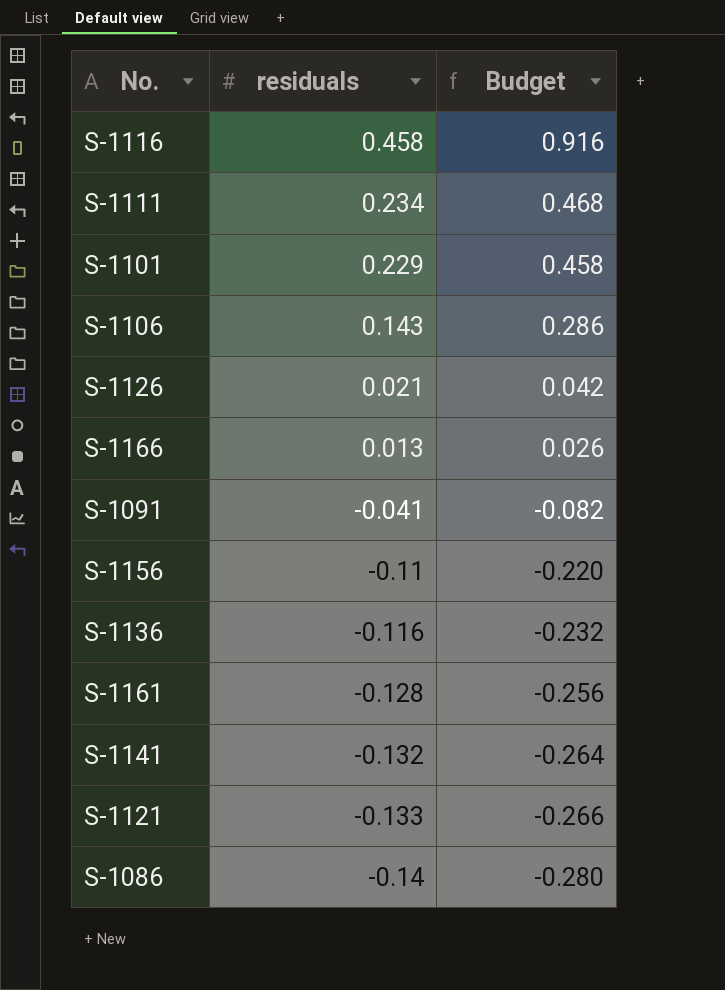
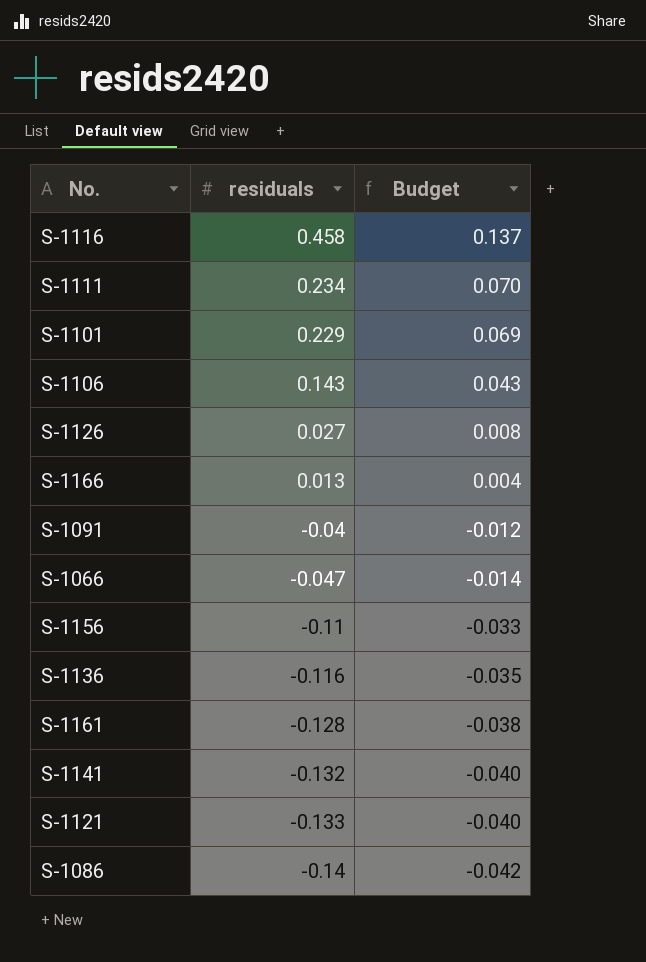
column Budget | formula: [residuals] * 2 -> [residuals] * 0.3
S-1126 | residuals: 0.021 -> 0.027
S-1091 | residuals: -0.041 -> -0.04
row S-1066: none -> -0.047 | -0.014

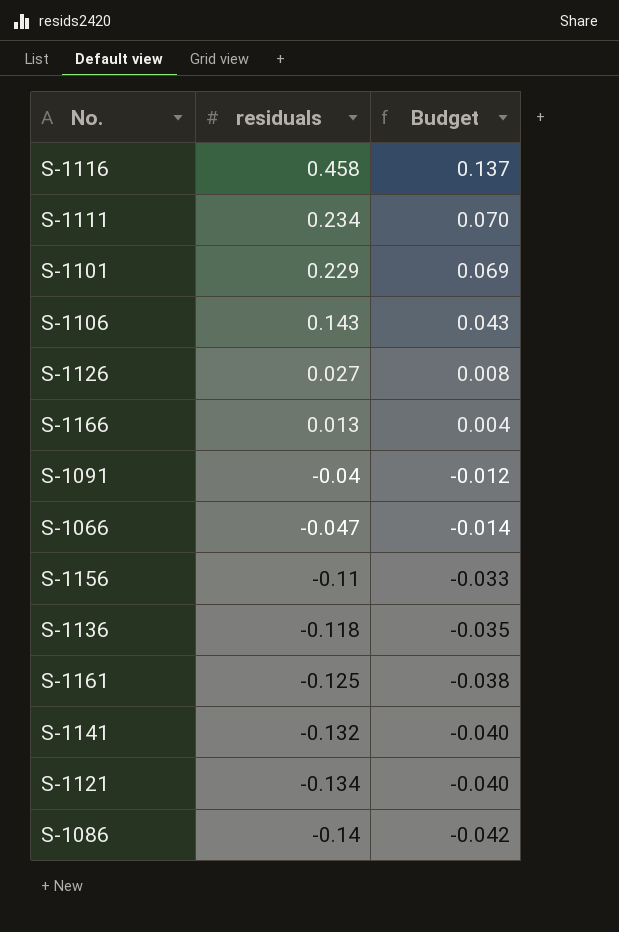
S-1136 | residuals: -0.116 -> -0.118
S-1161 | residuals: -0.128 -> -0.125
S-1121 | residuals: -0.133 -> -0.134

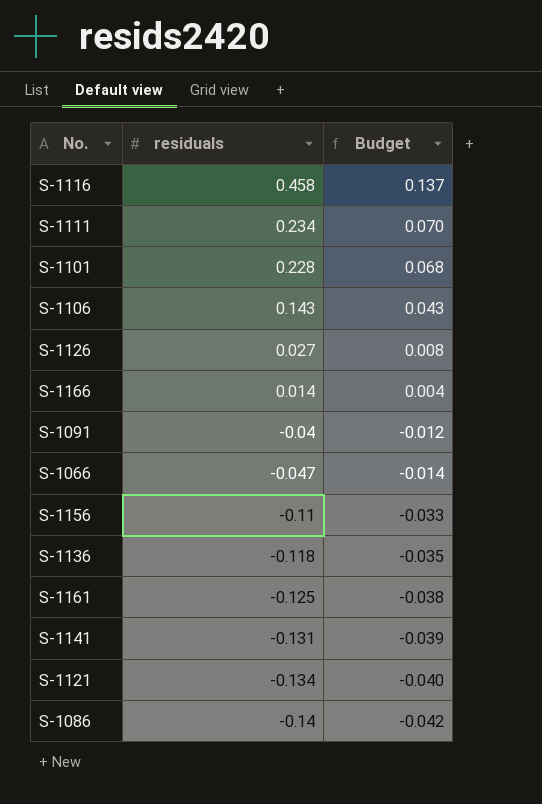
S-1101 | residuals: 0.229 -> 0.228
S-1101 | Budget: 0.069 -> 0.068
S-1166 | residuals: 0.013 -> 0.014
S-1141 | residuals: -0.132 -> -0.131
S-1141 | Budget: -0.040 -> -0.039

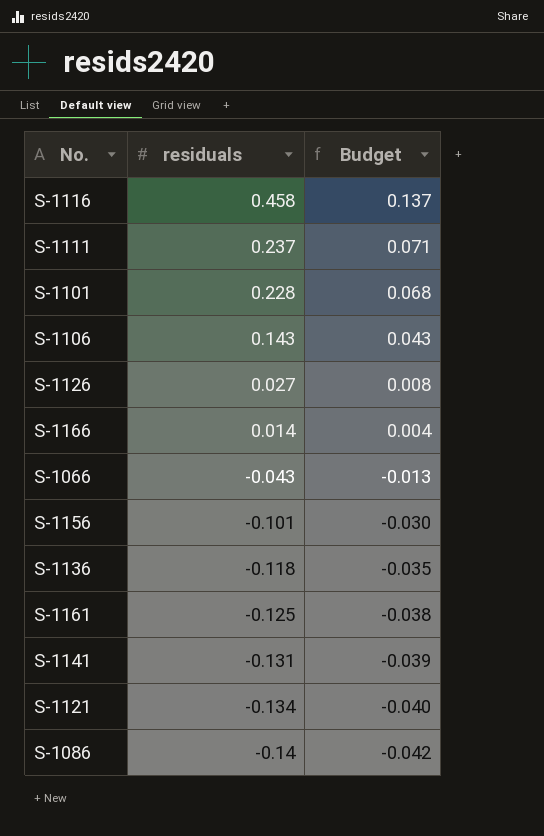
row S-1091: -0.04 | -0.012 -> none
S-1111 | residuals: 0.234 -> 0.237
S-1111 | Budget: 0.070 -> 0.071
S-1066 | residuals: -0.047 -> -0.043
S-1066 | Budget: -0.014 -> -0.013
S-1156 | residuals: -0.11 -> -0.101
S-1156 | Budget: -0.033 -> -0.030

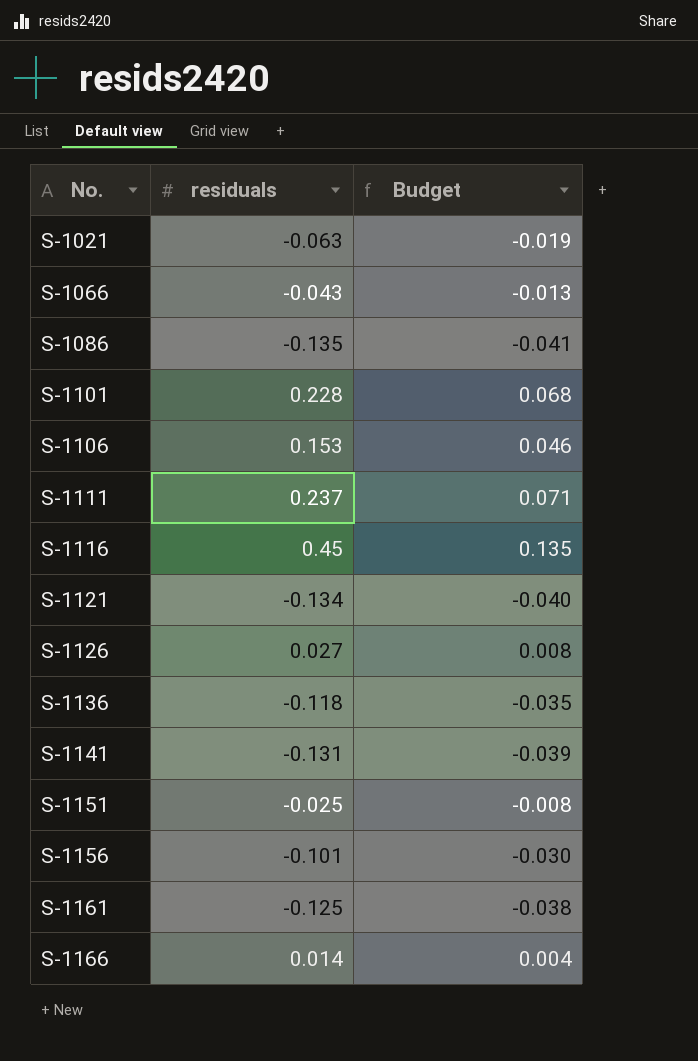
row order: residuals descending -> No. ascending
row S-1021: none -> -0.063 | -0.019
S-1086 | residuals: -0.14 -> -0.135
S-1086 | Budget: -0.042 -> -0.041
S-1106 | residuals: 0.143 -> 0.153
S-1106 | Budget: 0.043 -> 0.046
S-1116 | residuals: 0.458 -> 0.45
S-1116 | Budget: 0.137 -> 0.135
row S-1151: none -> -0.025 | -0.008

